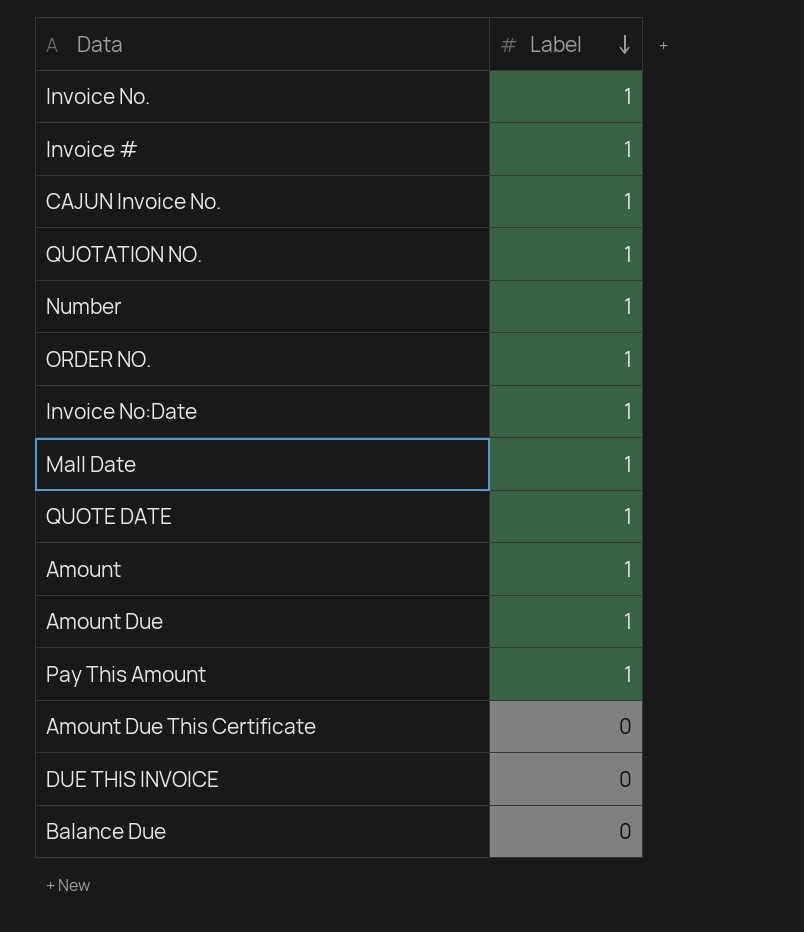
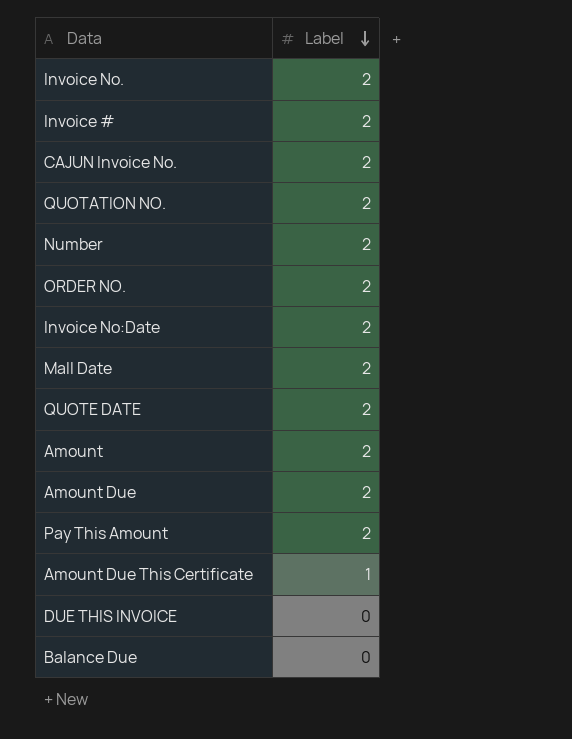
Invoice No. | Label: 1 -> 2
Invoice # | Label: 1 -> 2
CAJUN Invoice No. | Label: 1 -> 2
QUOTATION NO. | Label: 1 -> 2
Number | Label: 1 -> 2
ORDER NO. | Label: 1 -> 2
Invoice No:Date | Label: 1 -> 2
Mall Date | Label: 1 -> 2
QUOTE DATE | Label: 1 -> 2
Amount | Label: 1 -> 2
Amount Due | Label: 1 -> 2
Pay This Amount | Label: 1 -> 2
Amount Due This Certificate | Label: 0 -> 1

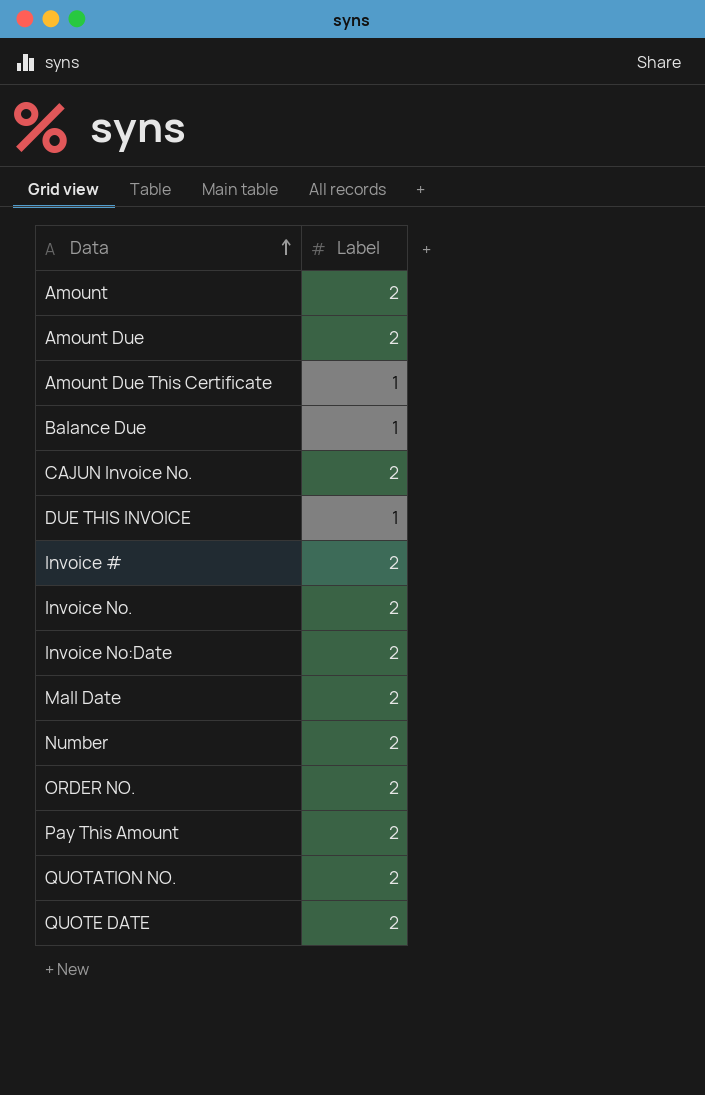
row order: Label descending -> Data ascending
Balance Due | Label: 0 -> 1
DUE THIS INVOICE | Label: 0 -> 1

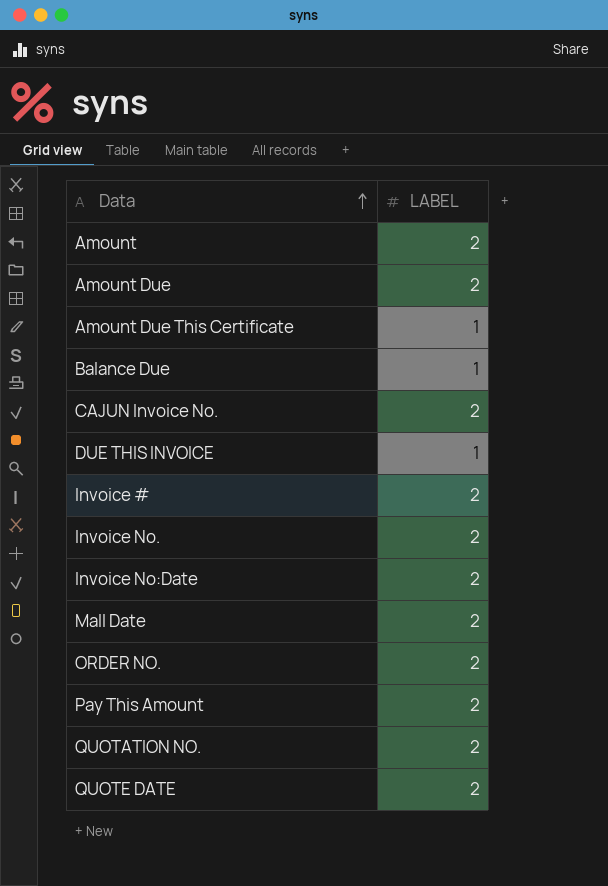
column name: Label -> LABEL
row Number: 2 -> none

